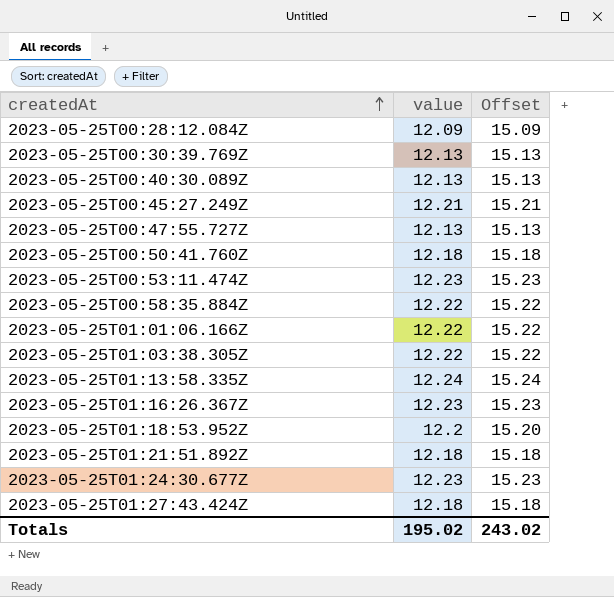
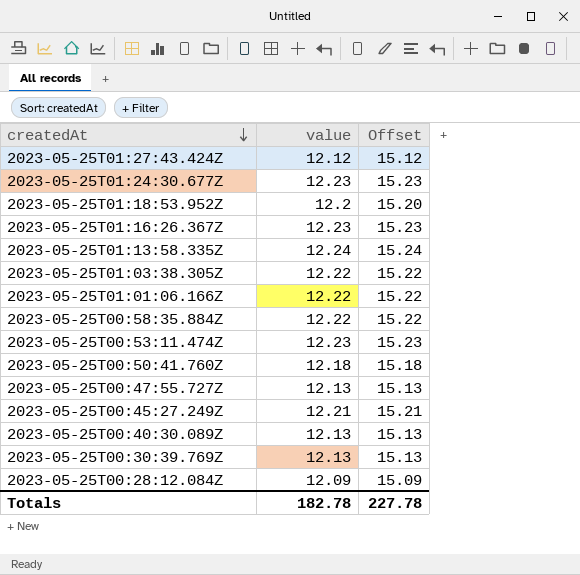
row order: createdAt ascending -> createdAt descending
row 2023-05-25T01:21:51.892Z: 12.18 | 15.18 -> none
2023-05-25T01:27:43.424Z | value: 12.18 -> 12.12
2023-05-25T01:27:43.424Z | Offset: 15.18 -> 15.12
Totals | value: 195.02 -> 182.78
Totals | Offset: 243.02 -> 227.78

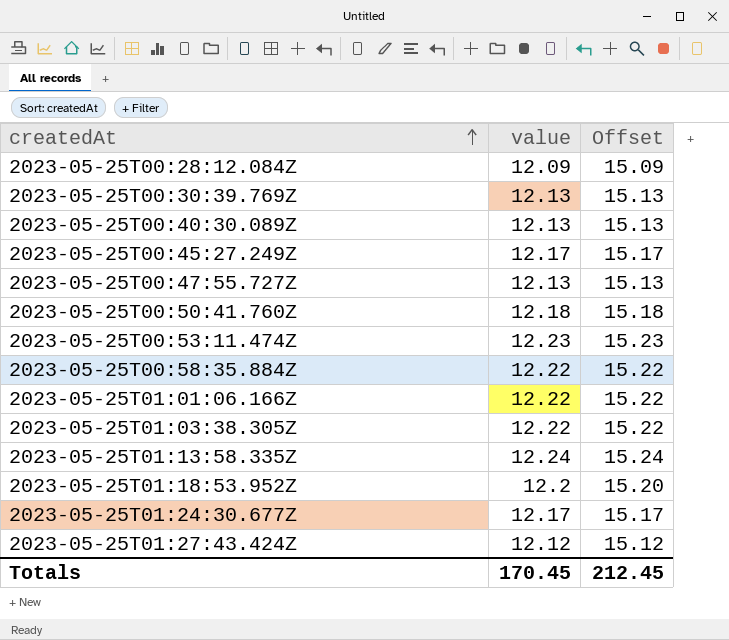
row order: createdAt descending -> createdAt ascending
row 2023-05-25T01:16:26.367Z: 12.23 | 15.23 -> none
2023-05-25T00:45:27.249Z | value: 12.21 -> 12.17
2023-05-25T00:45:27.249Z | Offset: 15.21 -> 15.17
2023-05-25T01:24:30.677Z | value: 12.23 -> 12.17
2023-05-25T01:24:30.677Z | Offset: 15.23 -> 15.17
Totals | value: 182.78 -> 170.45
Totals | Offset: 227.78 -> 212.45

